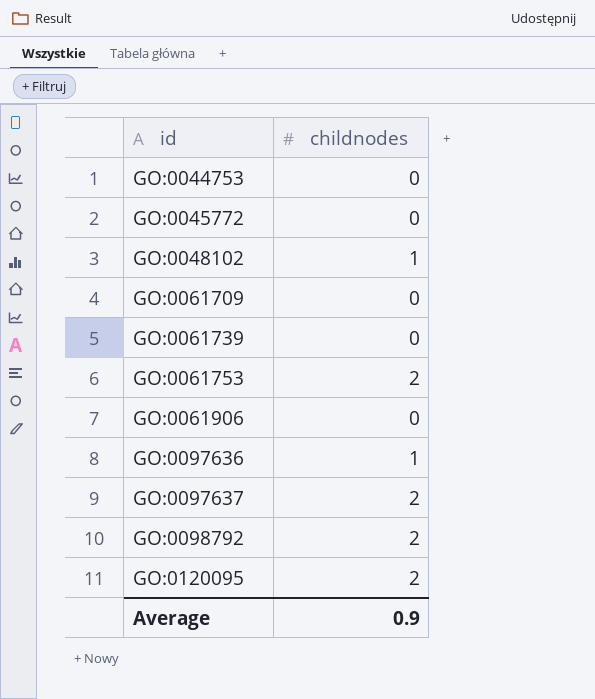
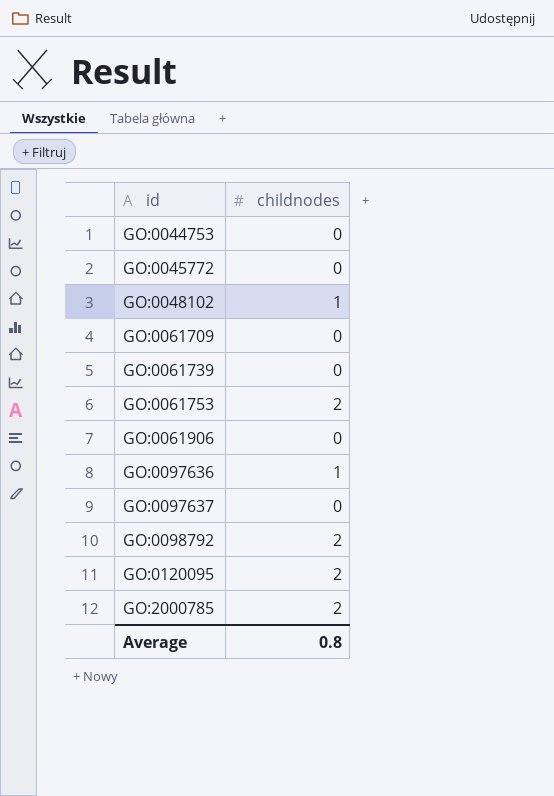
GO:0097637 | childnodes: 2 -> 0
row GO:2000785: none -> 2
Average | childnodes: 0.9 -> 0.8

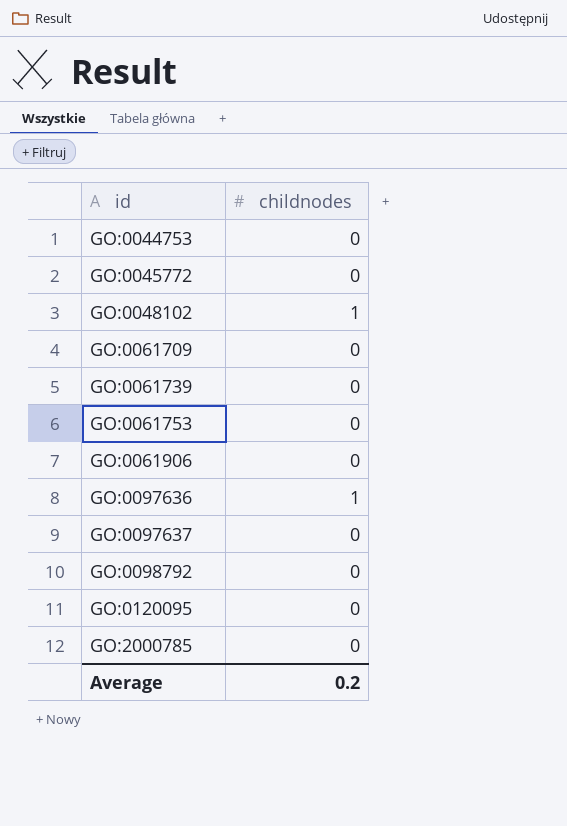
GO:0061753 | childnodes: 2 -> 0
GO:0098792 | childnodes: 2 -> 0
GO:0120095 | childnodes: 2 -> 0
GO:2000785 | childnodes: 2 -> 0
Average | childnodes: 0.8 -> 0.2

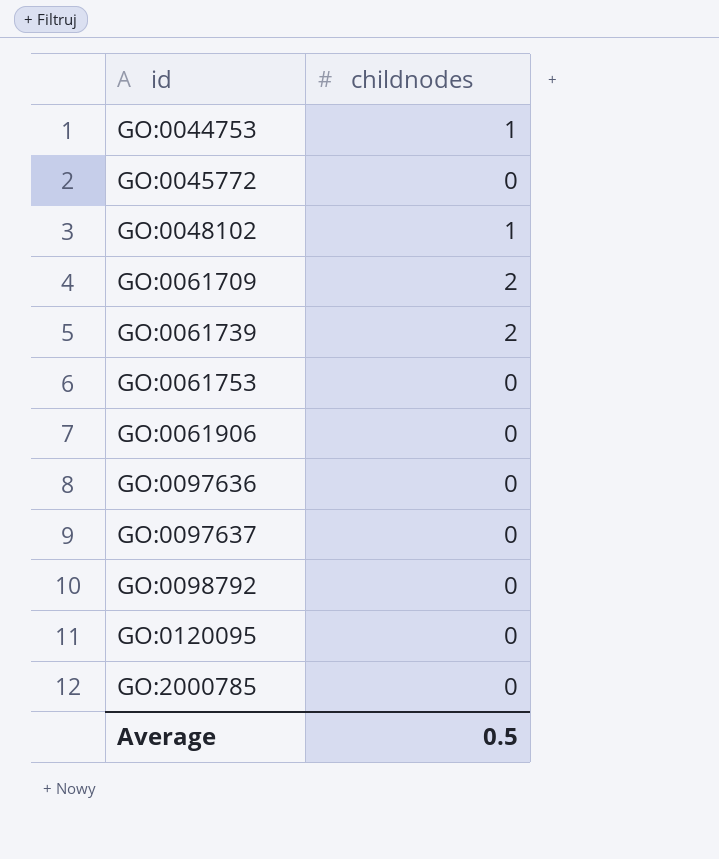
GO:0044753 | childnodes: 0 -> 1
GO:0061709 | childnodes: 0 -> 2
GO:0061739 | childnodes: 0 -> 2
GO:0097636 | childnodes: 1 -> 0
Average | childnodes: 0.2 -> 0.5

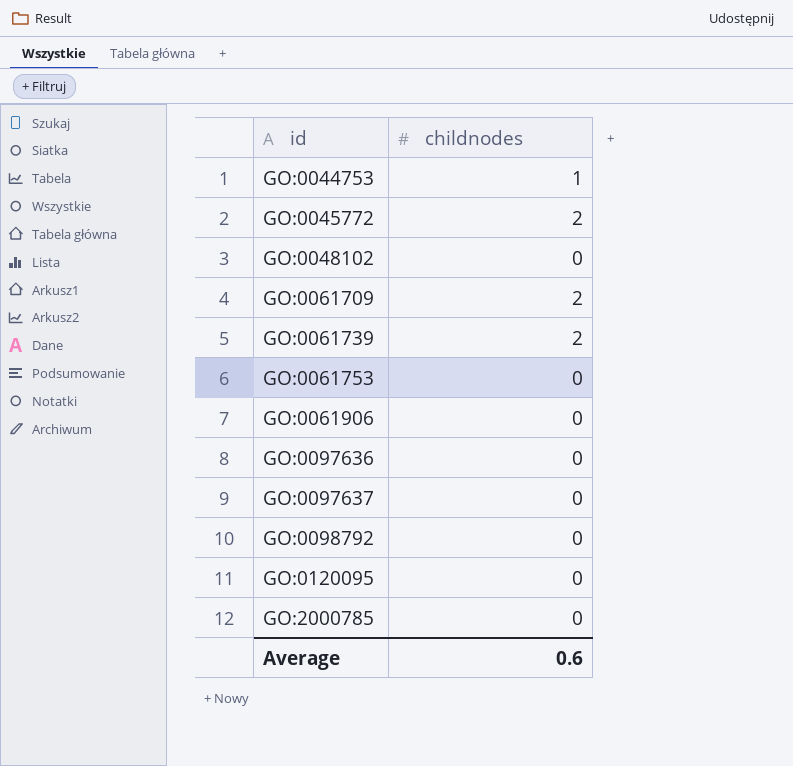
GO:0045772 | childnodes: 0 -> 2
GO:0048102 | childnodes: 1 -> 0
Average | childnodes: 0.5 -> 0.6

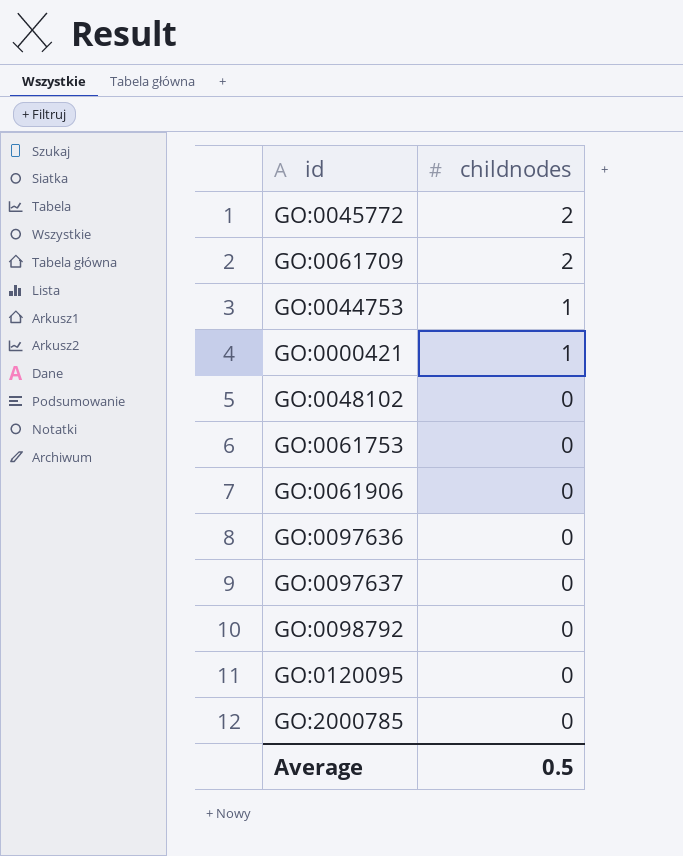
row order: id ascending -> childnodes descending
row GO:0061739: 2 -> none
row GO:0000421: none -> 1
Average | childnodes: 0.6 -> 0.5

